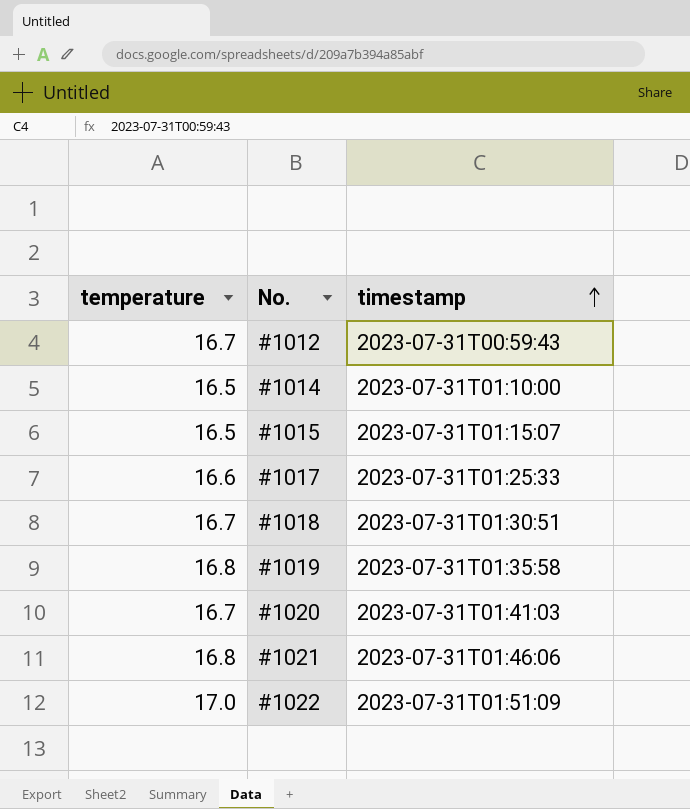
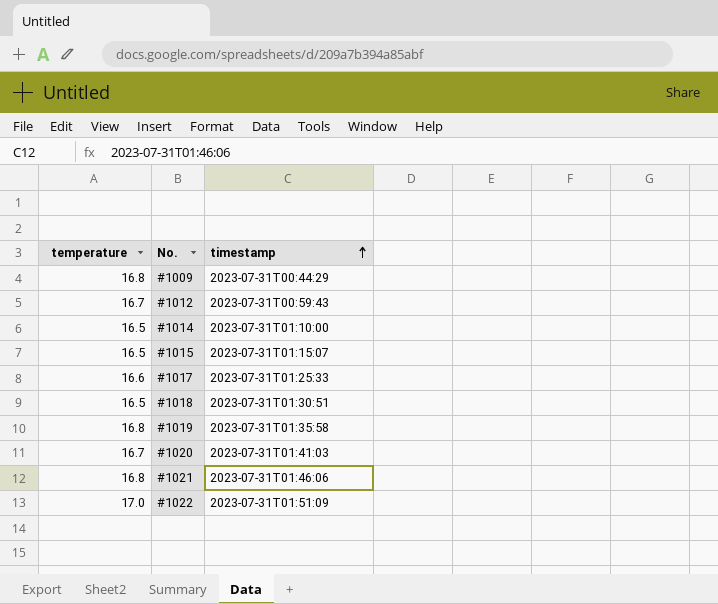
row #1009: none -> 16.8 | 2023-07-31T00:44:29
#1018 | temperature: 16.7 -> 16.5

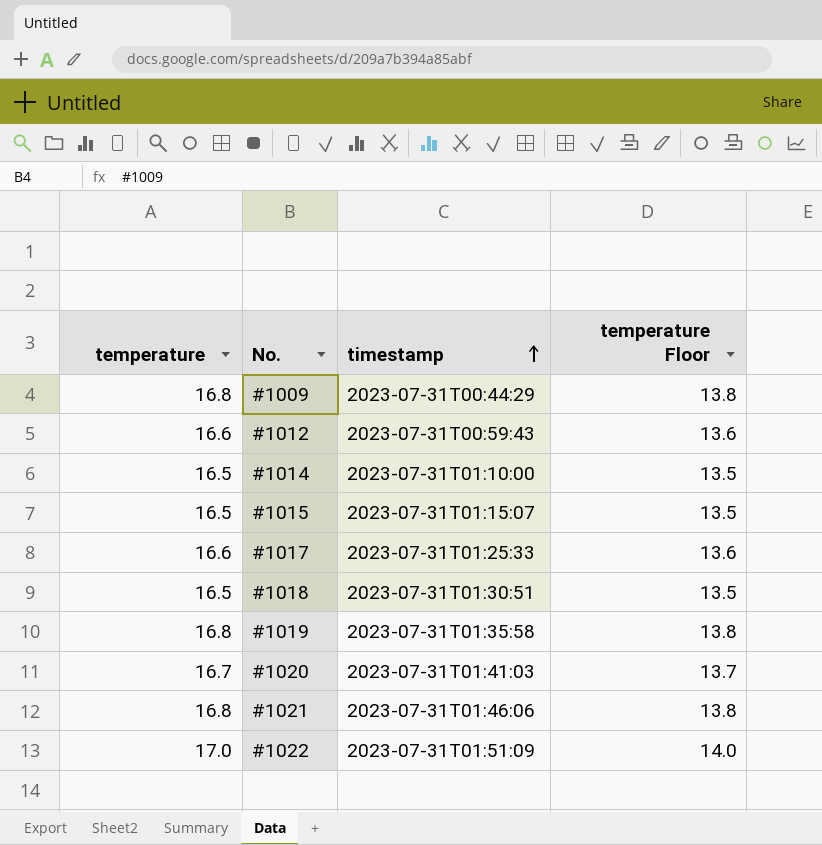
column temperature Floor | formula: none -> [temperature] - 3
#1012 | temperature: 16.7 -> 16.6

